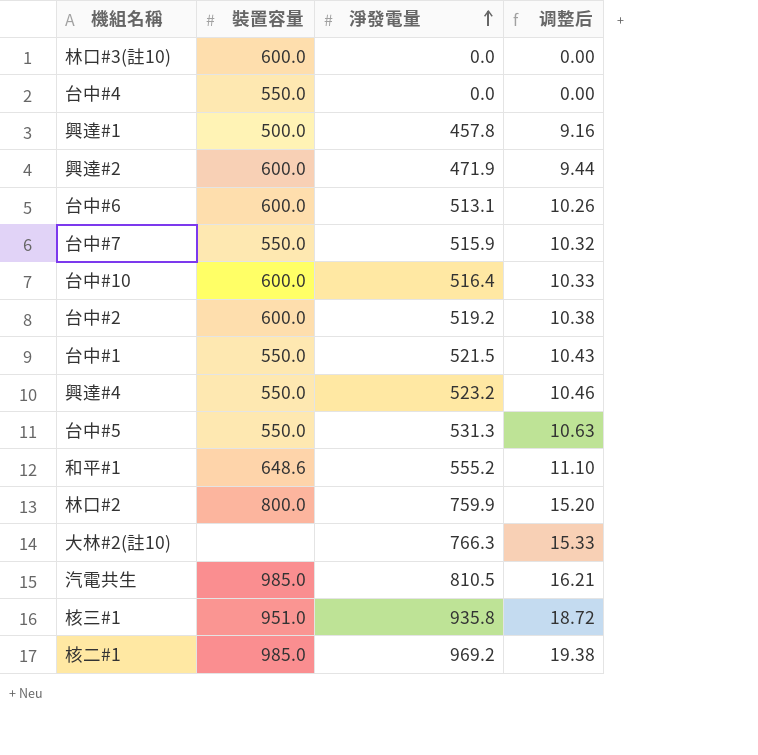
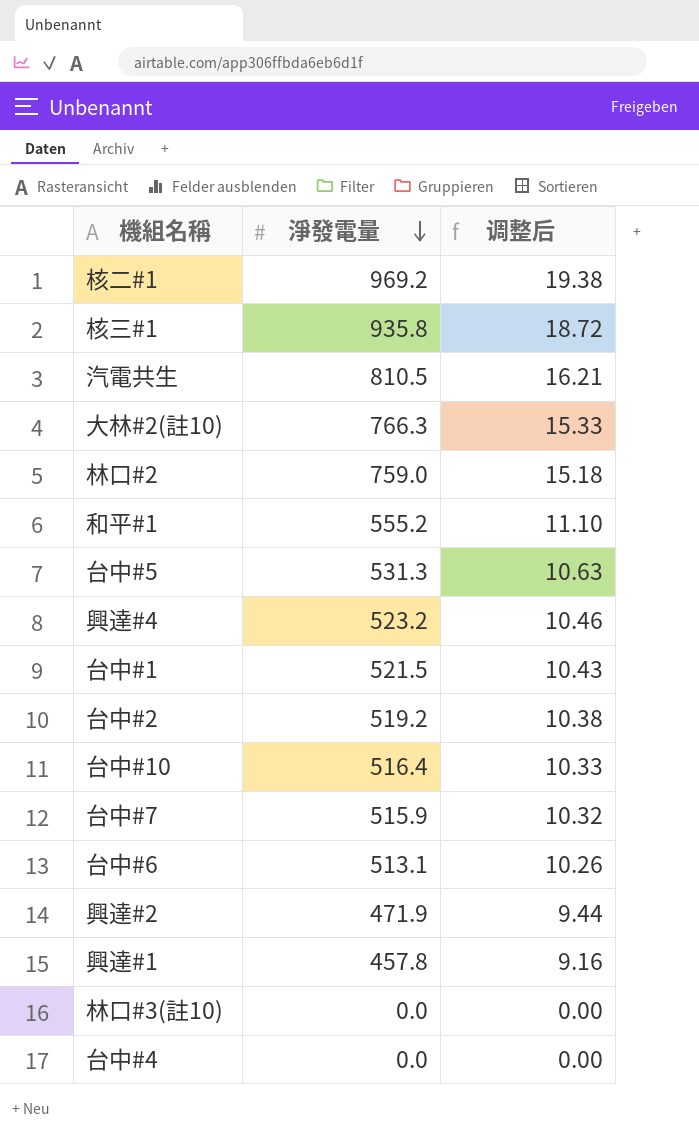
row order: 淨發電量 ascending -> 淨發電量 descending
column 裝置容量 | position: 2 -> none
林口#2 | 淨發電量: 759.9 -> 759.0
林口#2 | 调整后: 15.20 -> 15.18

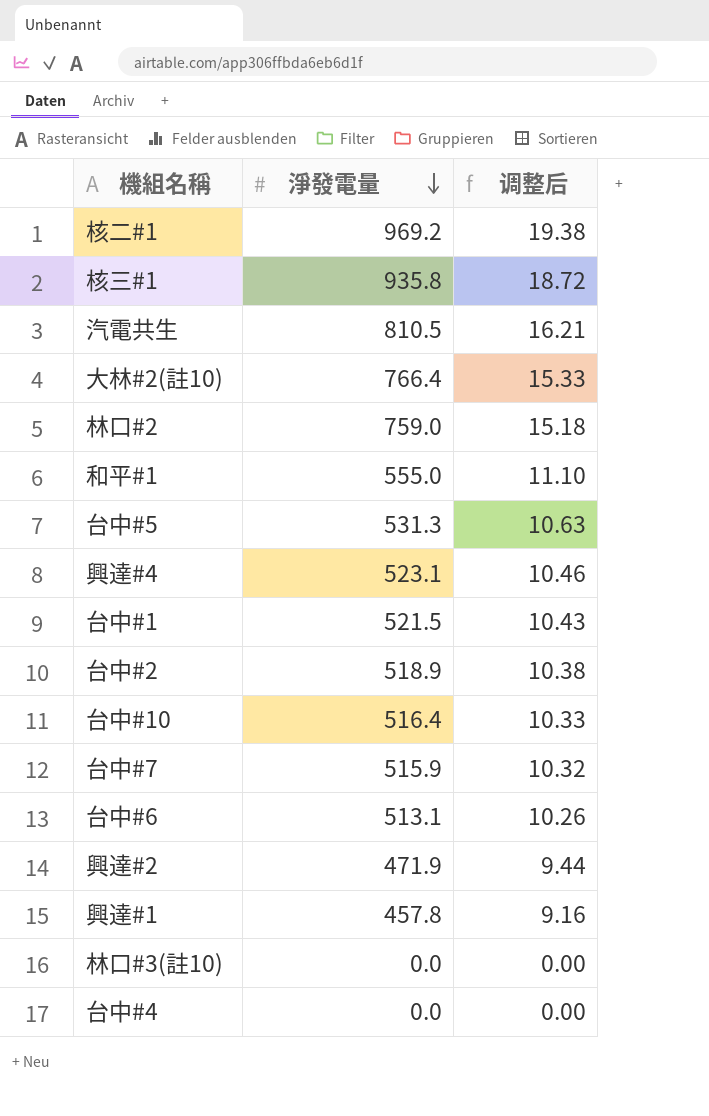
大林#2(註10) | 淨發電量: 766.3 -> 766.4
和平#1 | 淨發電量: 555.2 -> 555.0
興達#4 | 淨發電量: 523.2 -> 523.1
台中#2 | 淨發電量: 519.2 -> 518.9

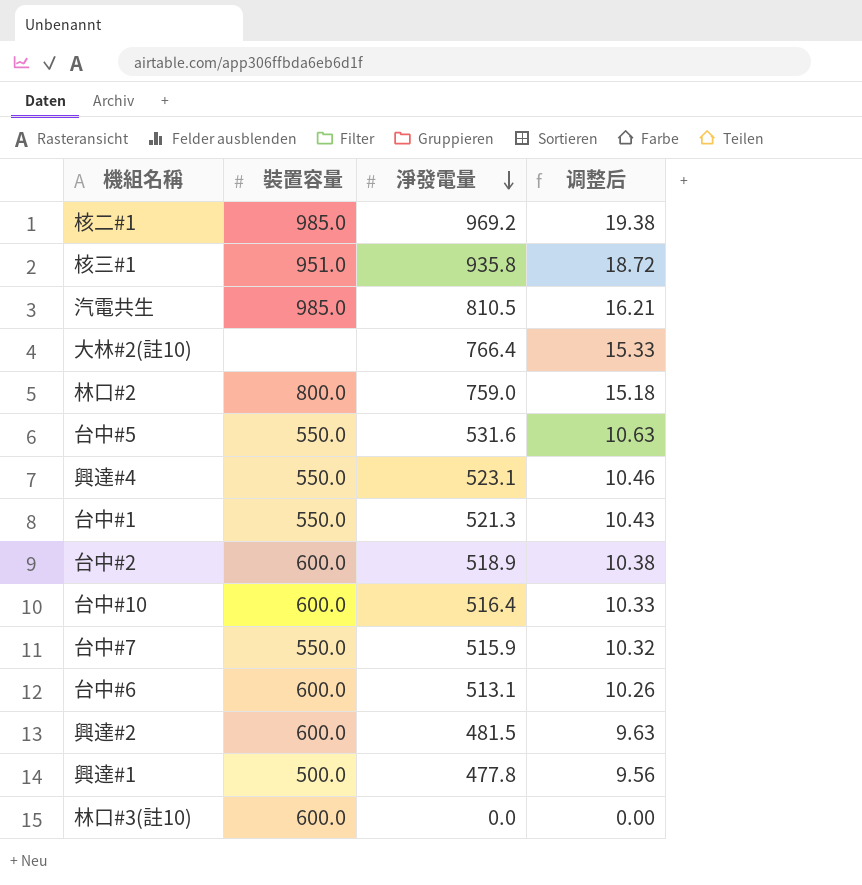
column 裝置容量 | position: none -> 2
row 和平#1: 555.0 | 11.10 -> none
row 台中#4: 0.0 | 0.00 -> none
台中#5 | 淨發電量: 531.3 -> 531.6
台中#1 | 淨發電量: 521.5 -> 521.3
興達#2 | 淨發電量: 471.9 -> 481.5
興達#2 | 调整后: 9.44 -> 9.63
興達#1 | 淨發電量: 457.8 -> 477.8
興達#1 | 调整后: 9.16 -> 9.56

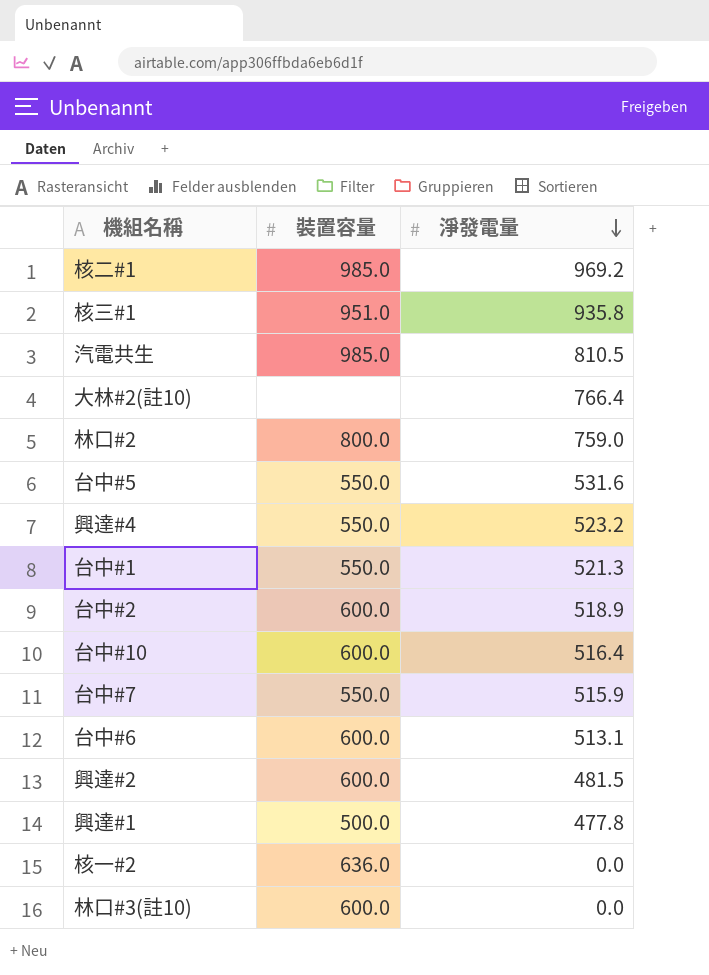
column 调整后 | formula: [淨發電量] * 0.02 -> none
興達#4 | 淨發電量: 523.1 -> 523.2
row 核一#2: none -> 636.0 | 0.0

